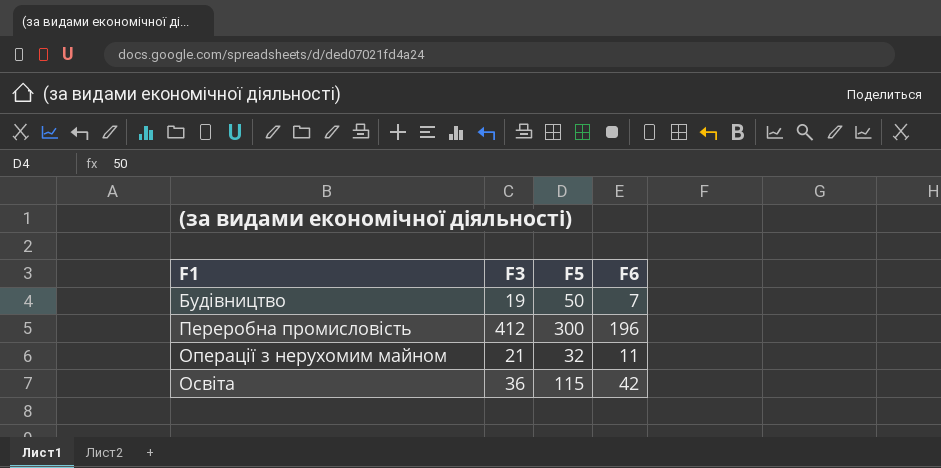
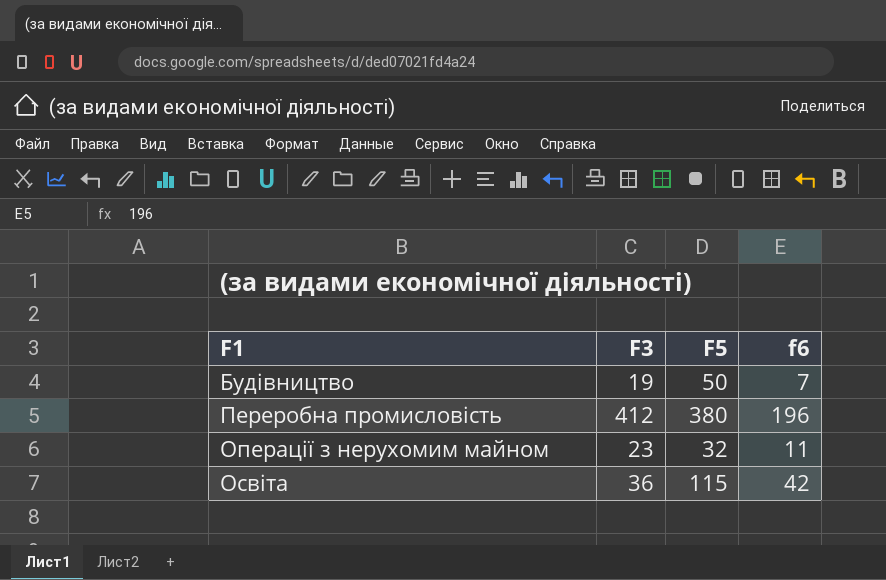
column name: F6 -> f6
Переробна промисловість | F5: 300 -> 380
Операції з нерухомим майном | F3: 21 -> 23

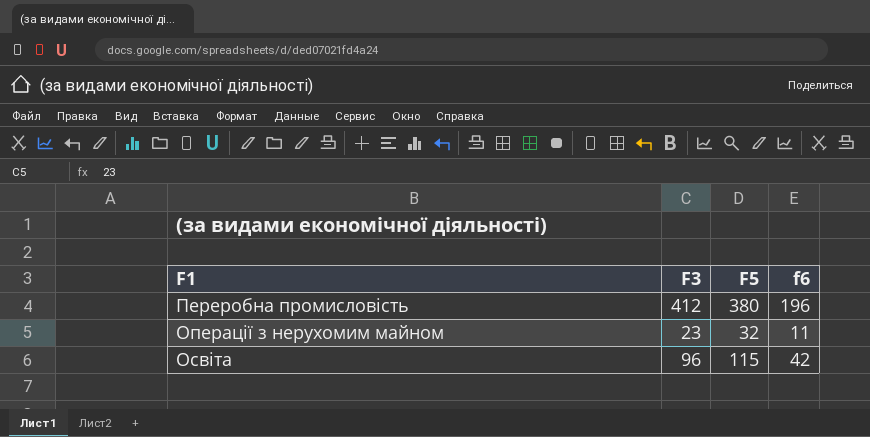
row Будівництво: 19 | 50 | 7 -> none
Освіта | F3: 36 -> 96

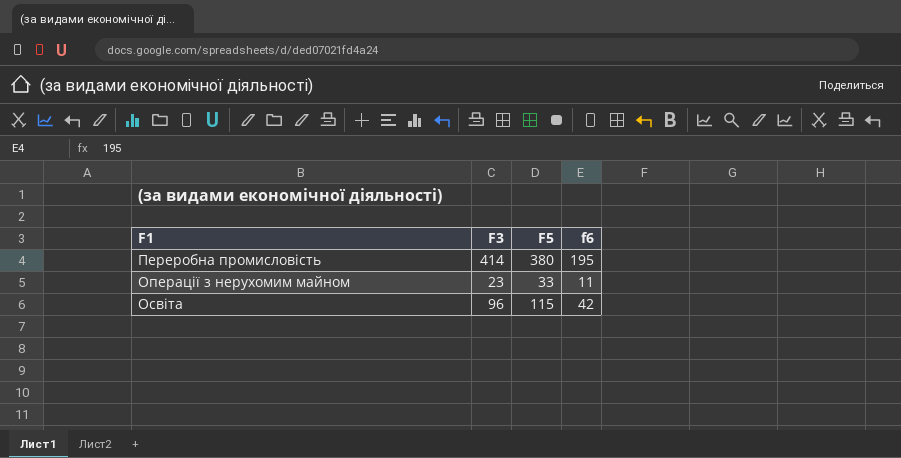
Переробна промисловість | F3: 412 -> 414
Переробна промисловість | f6: 196 -> 195
Операції з нерухомим майном | F5: 32 -> 33

